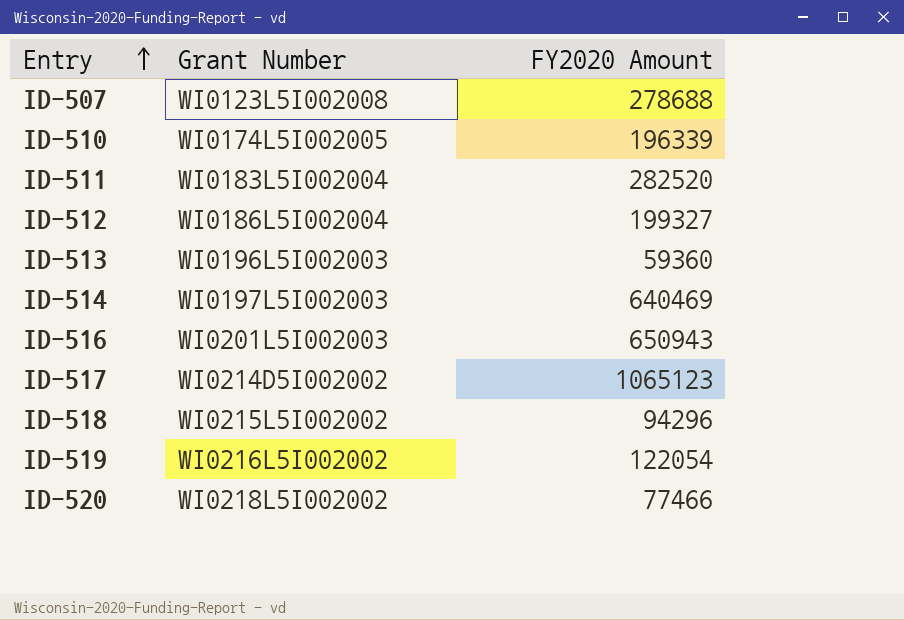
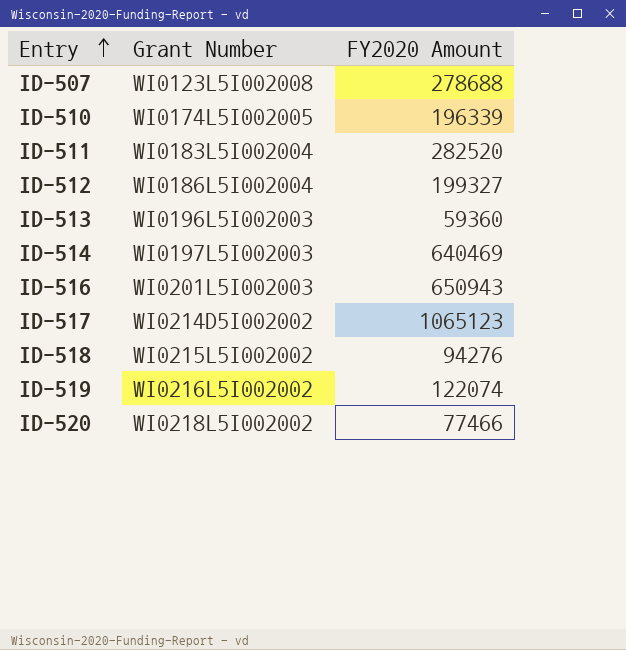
ID-518 | FY2020 Amount: 94296 -> 94276
ID-519 | FY2020 Amount: 122054 -> 122074

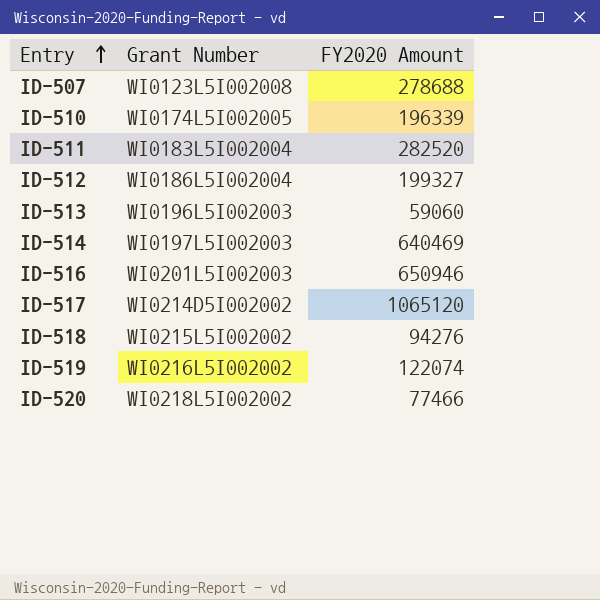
ID-513 | FY2020 Amount: 59360 -> 59060
ID-516 | FY2020 Amount: 650943 -> 650946
ID-517 | FY2020 Amount: 1065123 -> 1065120

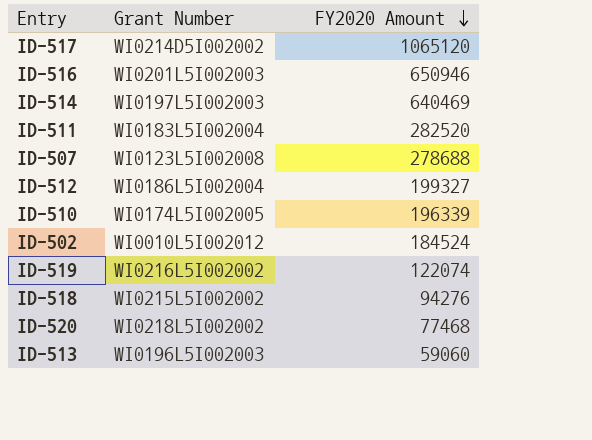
row order: Entry ascending -> FY2020 Amount descending
row ID-502: none -> WI0010L5I002012 | 184524
ID-520 | FY2020 Amount: 77466 -> 77468

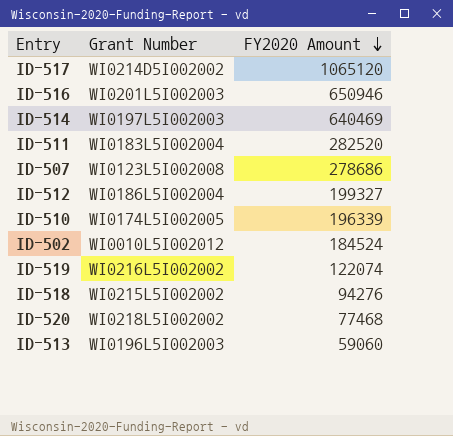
ID-507 | FY2020 Amount: 278688 -> 278686

